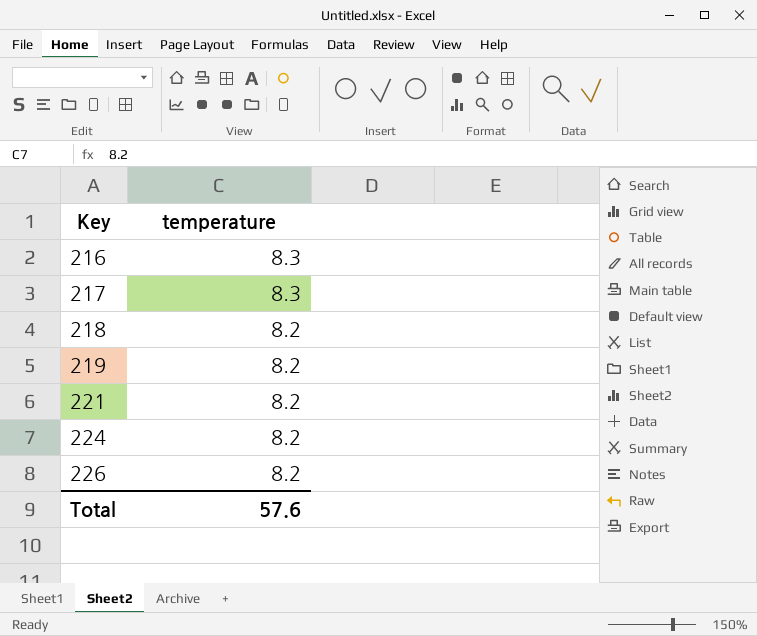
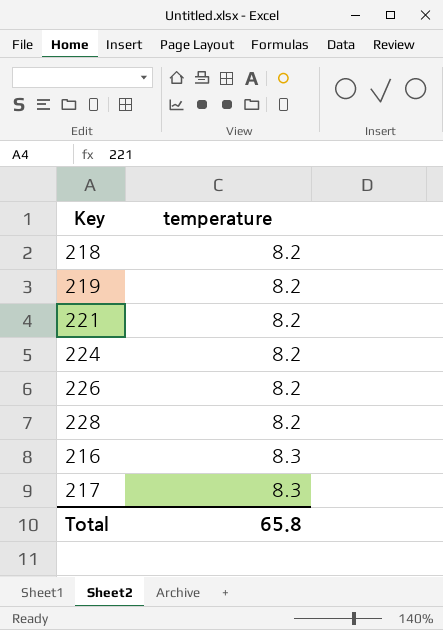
row order: Key ascending -> temperature ascending
row 228: none -> 8.2
Total | temperature: 57.6 -> 65.8

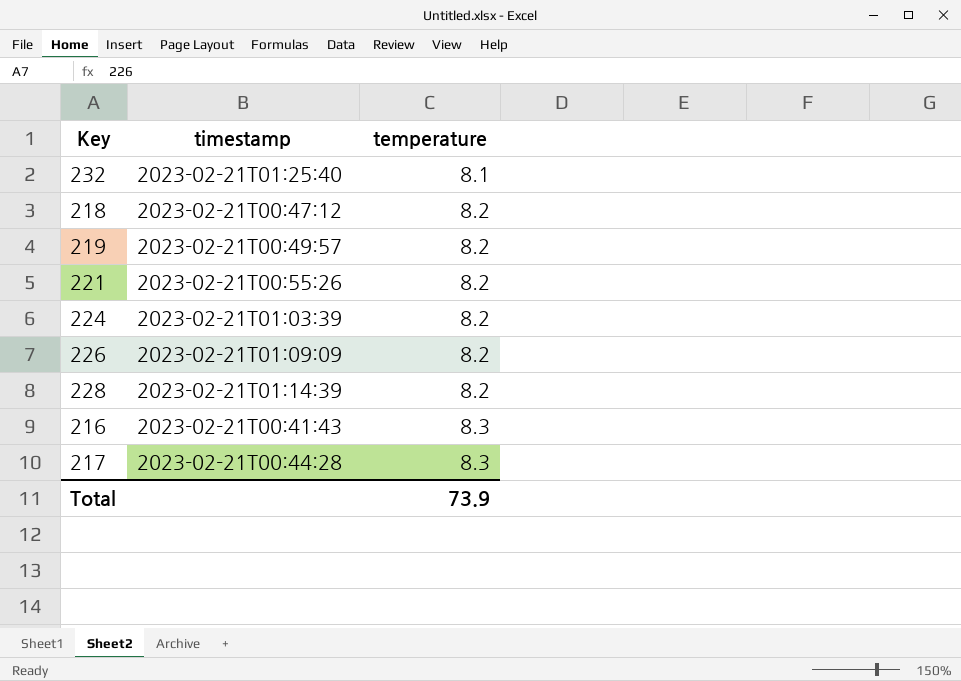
column timestamp | position: none -> 2
row 232: none -> 2023-02-21T01:25:40 | 8.1
Total | temperature: 65.8 -> 73.9

